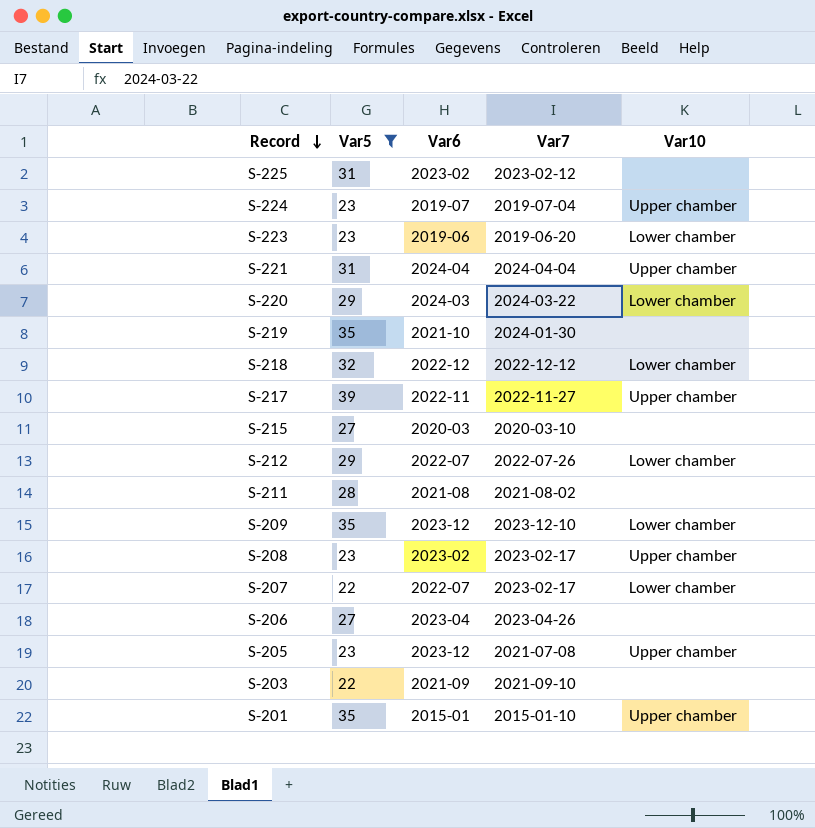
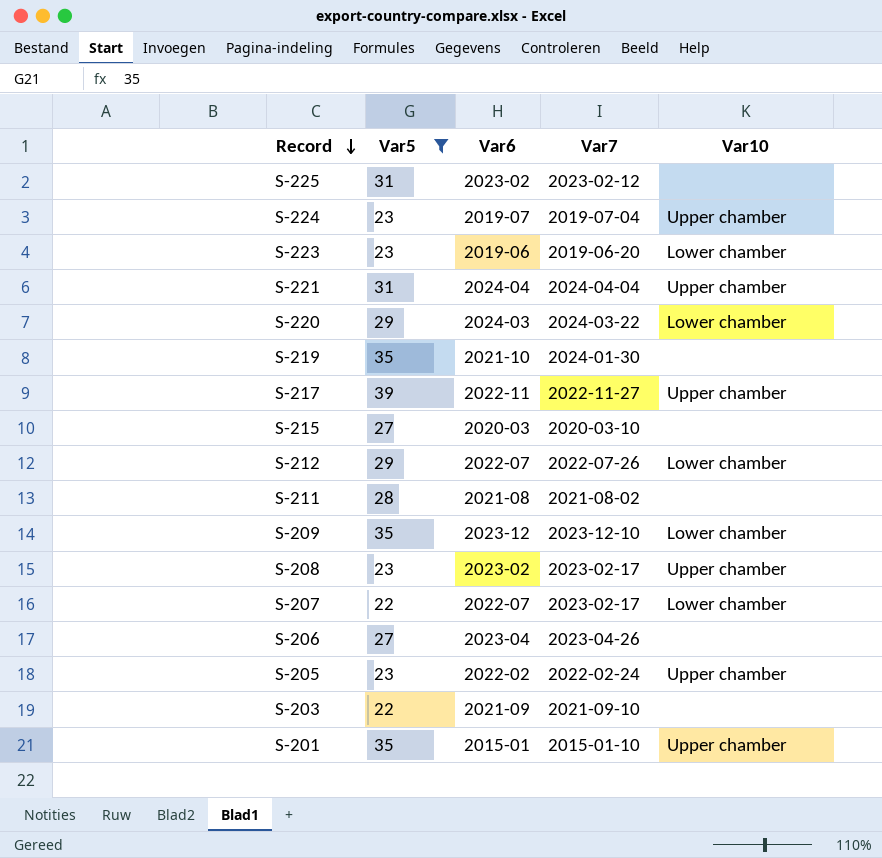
row S-218: 32 | 2022-12 | 2022-12-12 | Lower chamber -> none
S-205 | Var6: 2023-12 -> 2022-02
S-205 | Var7: 2021-07-08 -> 2022-02-24

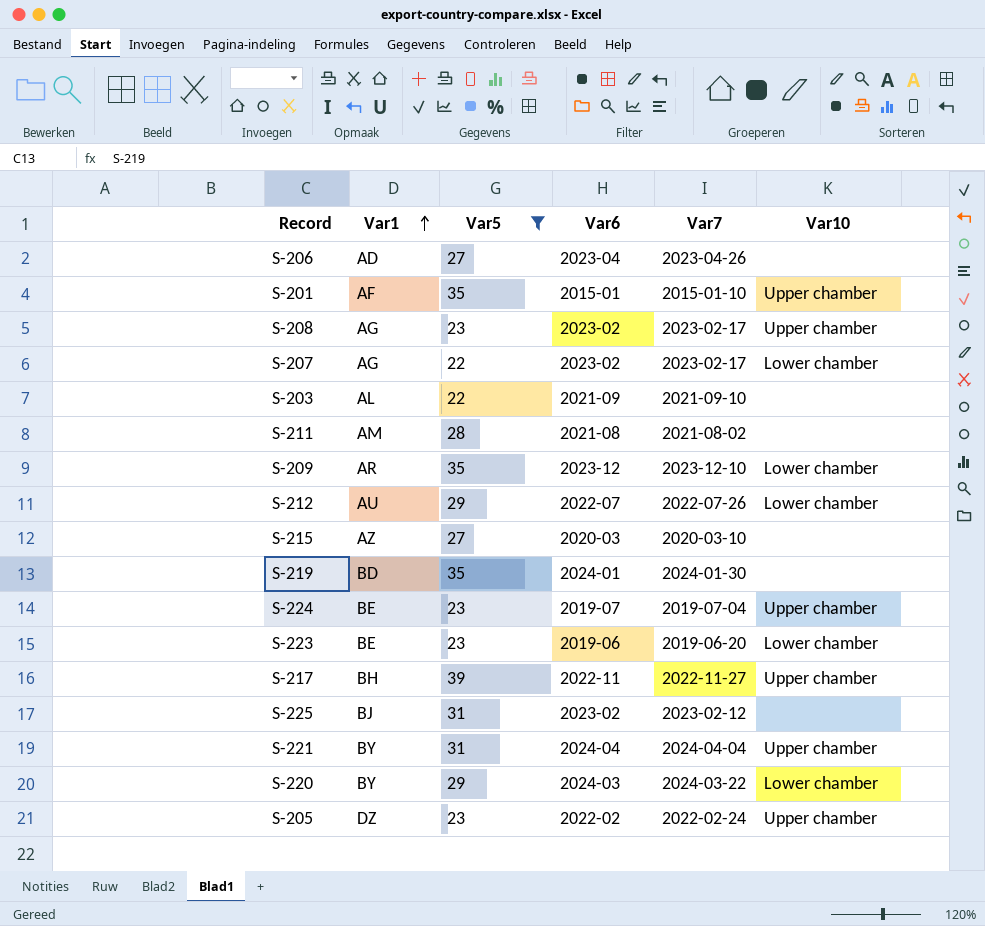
row order: Record descending -> Var1 ascending
column Var1 | position: none -> 2
S-207 | Var6: 2022-07 -> 2023-02
S-219 | Var6: 2021-10 -> 2024-01

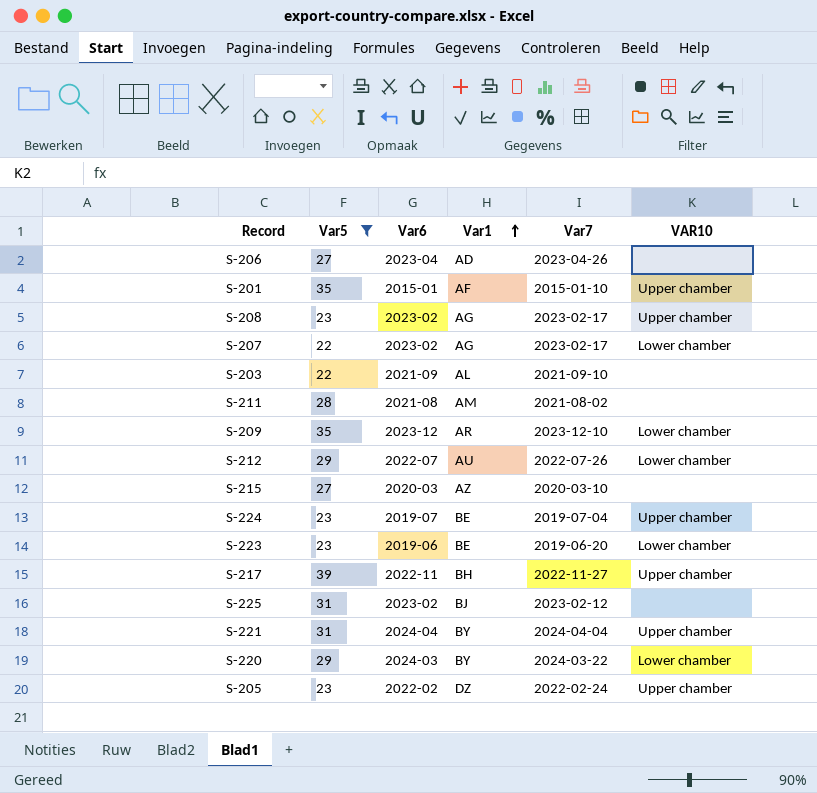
column Var1 | position: 2 -> 4
column name: Var10 -> VAR10
row S-219: BD | 35 | 2024-01 | 2024-01-30 | none -> none

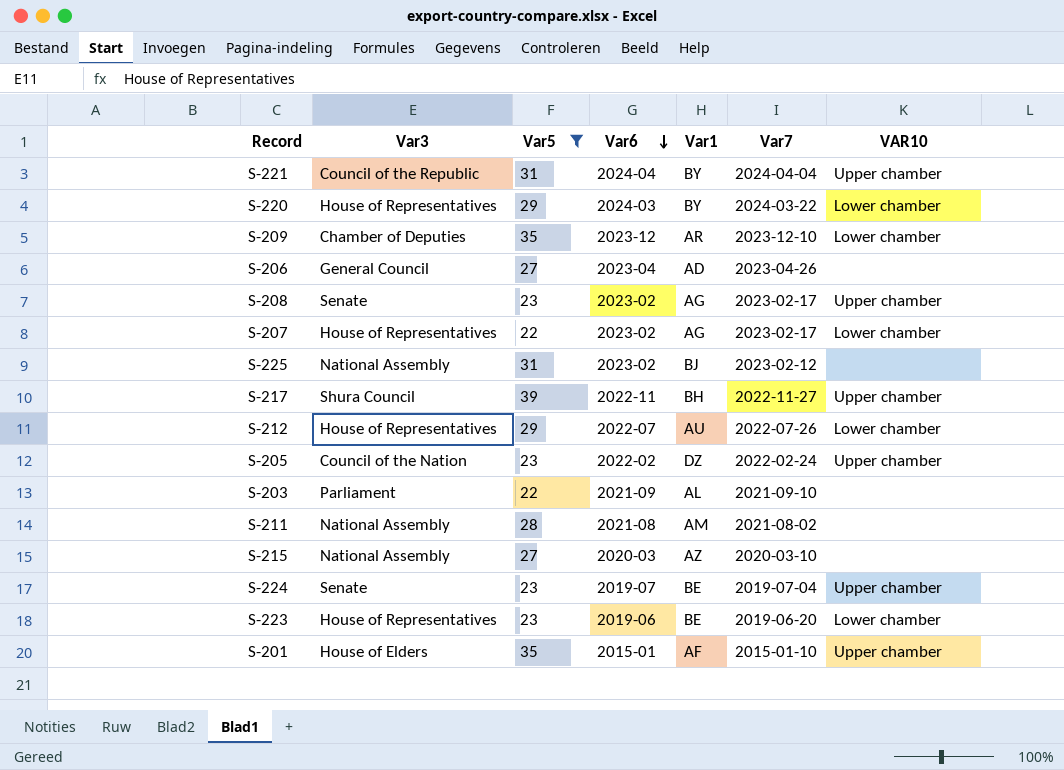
row order: Var1 ascending -> Var6 descending
column Var3 | position: none -> 2

